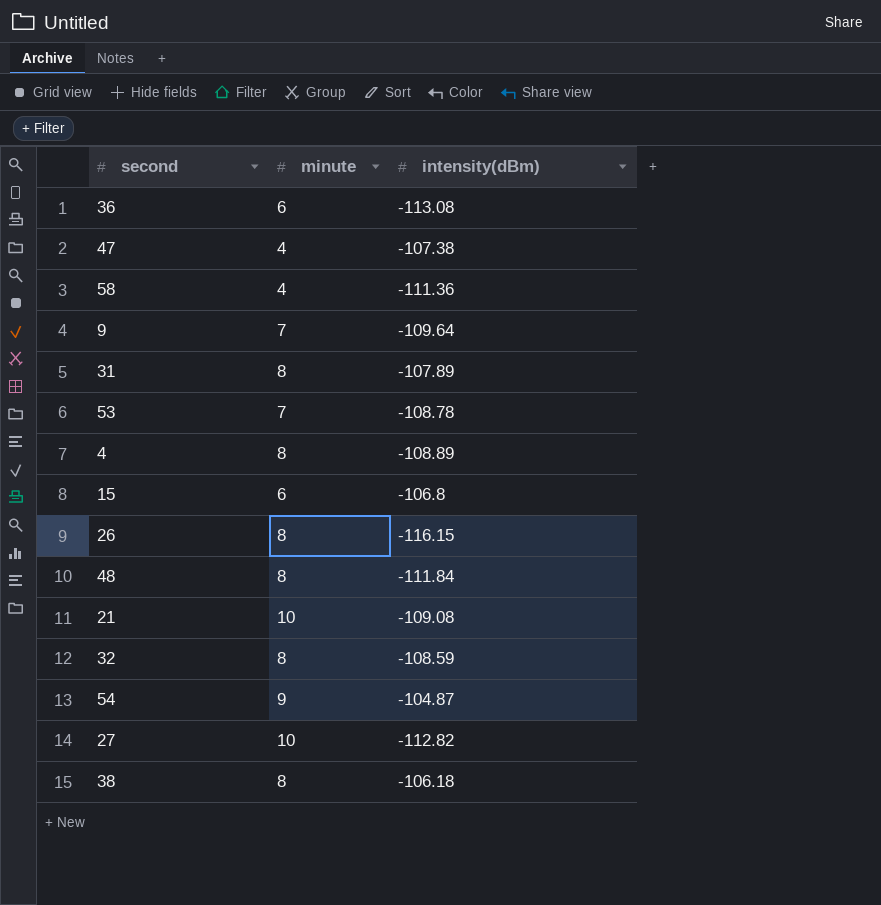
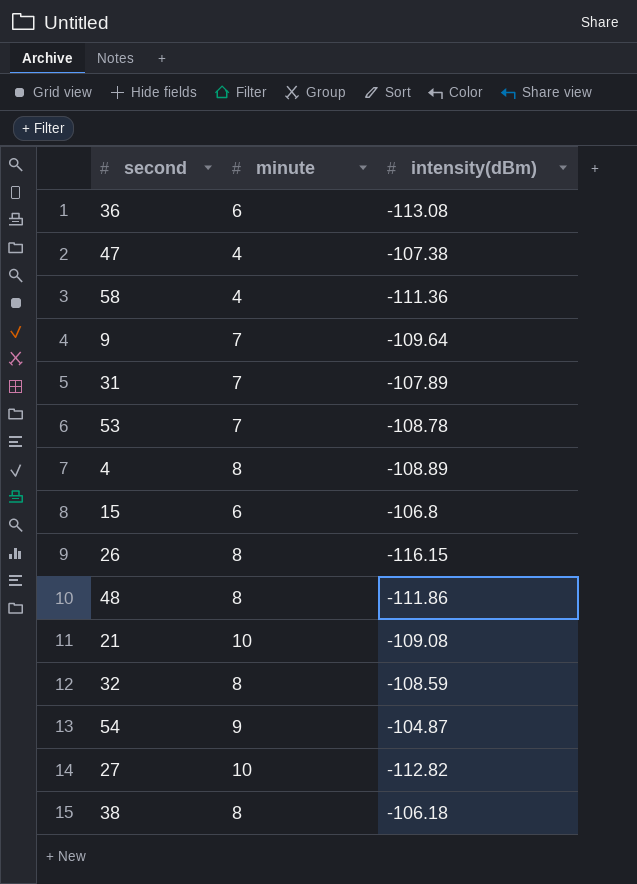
31 | minute: 8 -> 7
48 | intensity(dBm): -111.84 -> -111.86

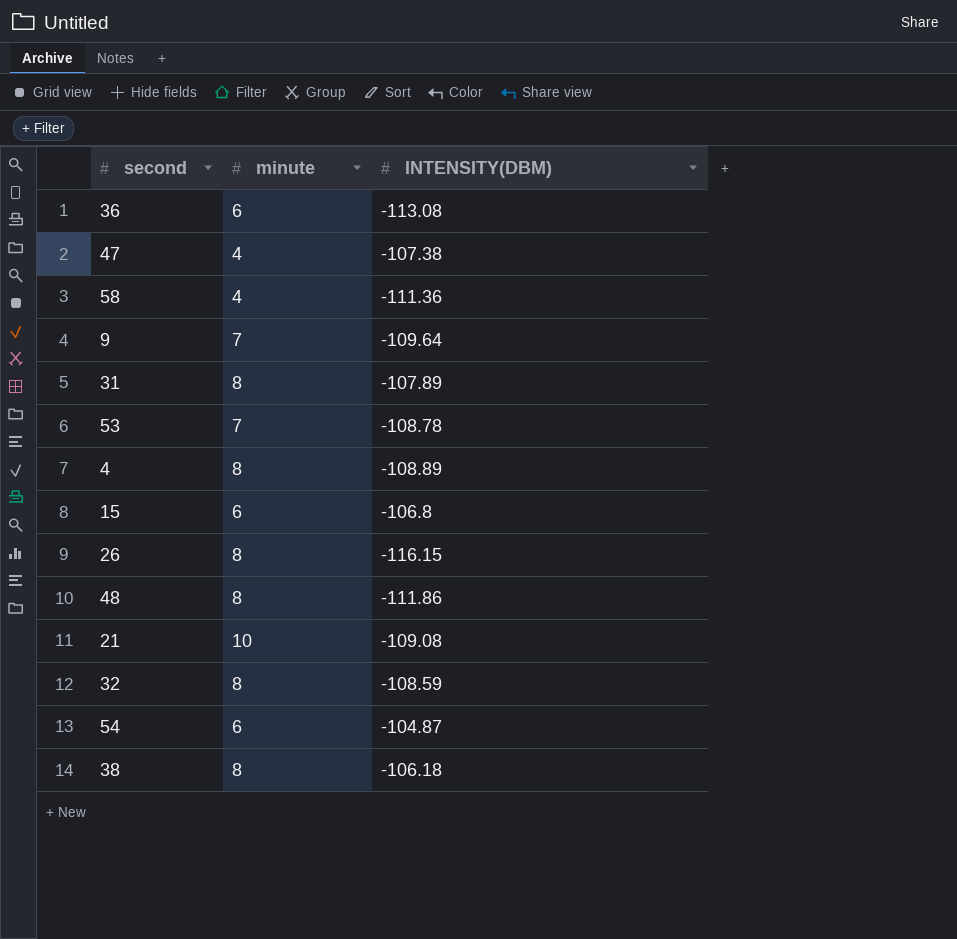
column name: intensity(dBm) -> INTENSITY(DBM)
row 27: 10 | -112.82 -> none
31 | minute: 7 -> 8
54 | minute: 9 -> 6

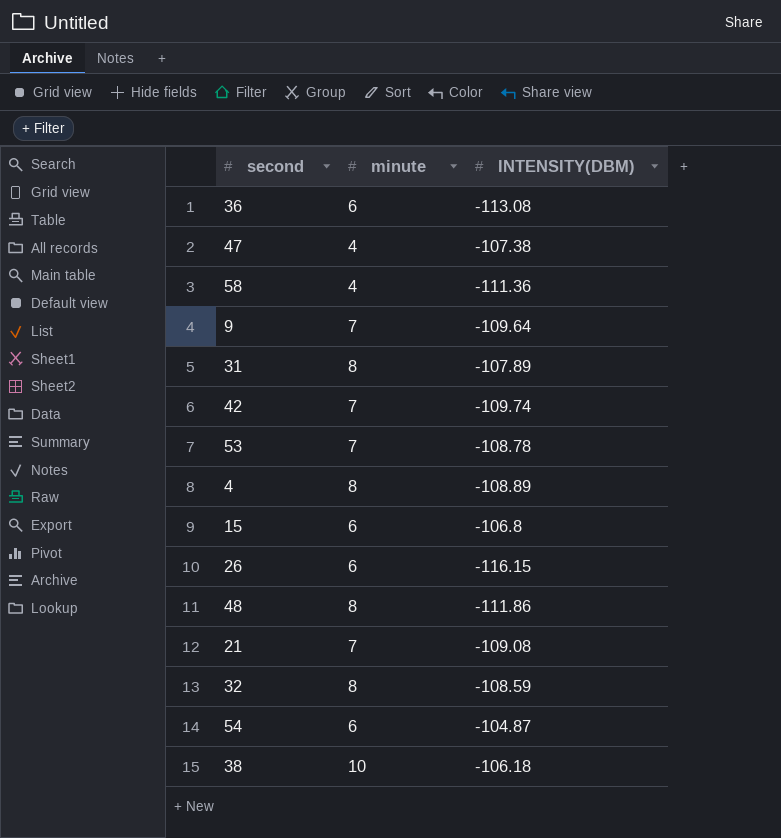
row 42: none -> 7 | -109.74
26 | minute: 8 -> 6
21 | minute: 10 -> 7
38 | minute: 8 -> 10

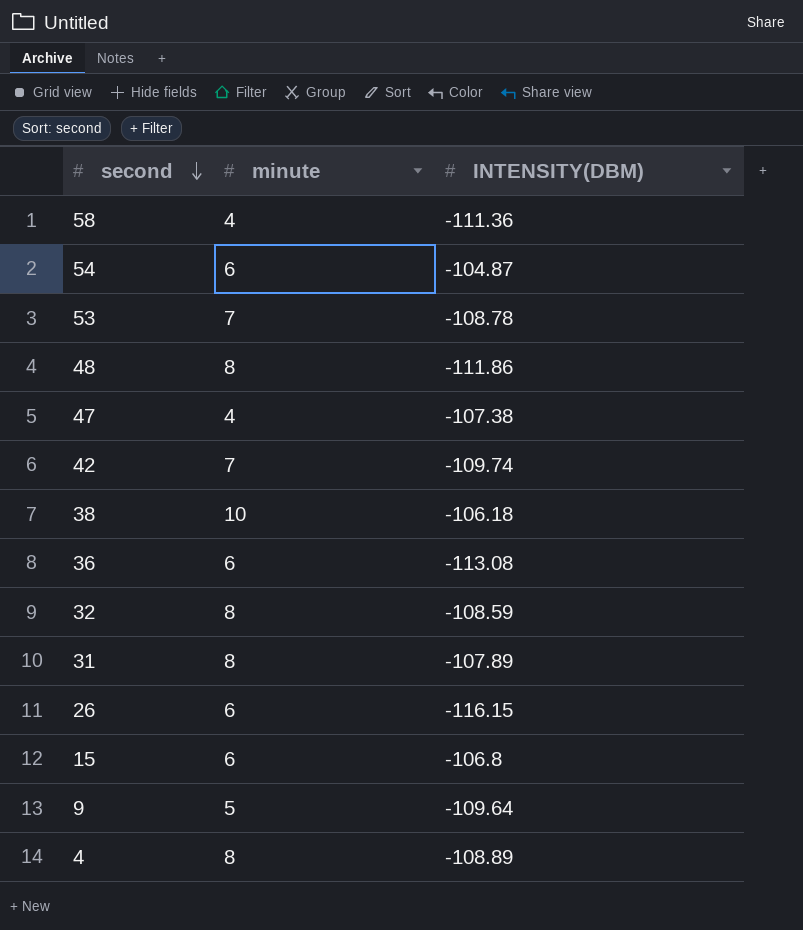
row order: none -> second descending
row 21: 7 | -109.08 -> none
9 | minute: 7 -> 5

